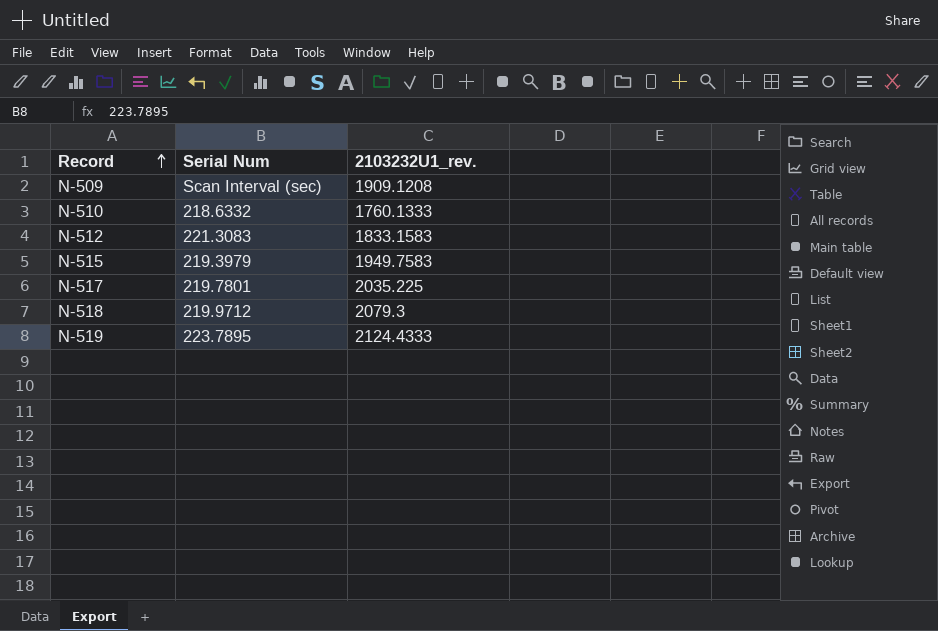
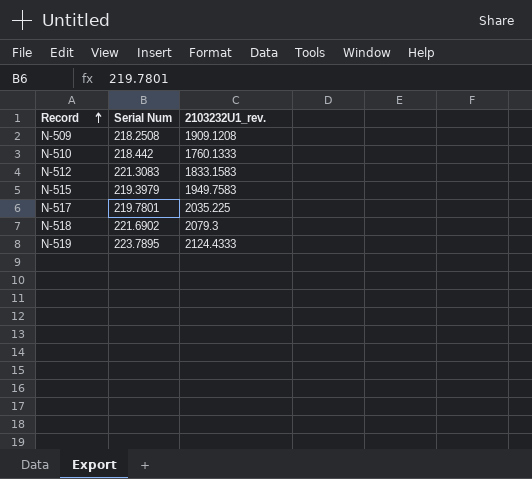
N-509 | Serial Num: Scan Interval (sec) -> 218.2508
N-510 | Serial Num: 218.6332 -> 218.442
N-518 | Serial Num: 219.9712 -> 221.6902

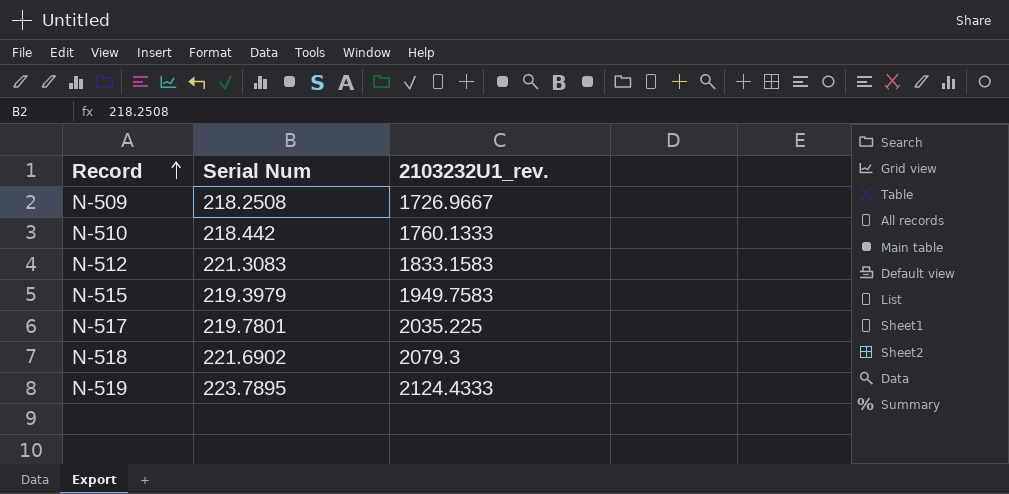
N-509 | 2103232U1_rev.: 1909.1208 -> 1726.9667

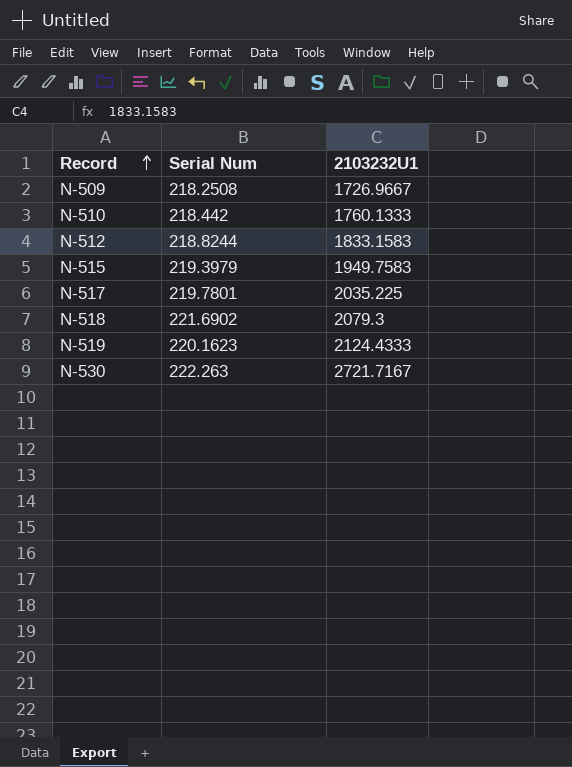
column name: 2103232U1_rev. -> 2103232U1
N-512 | Serial Num: 221.3083 -> 218.8244
N-519 | Serial Num: 223.7895 -> 220.1623
row N-530: none -> 222.263 | 2721.7167

